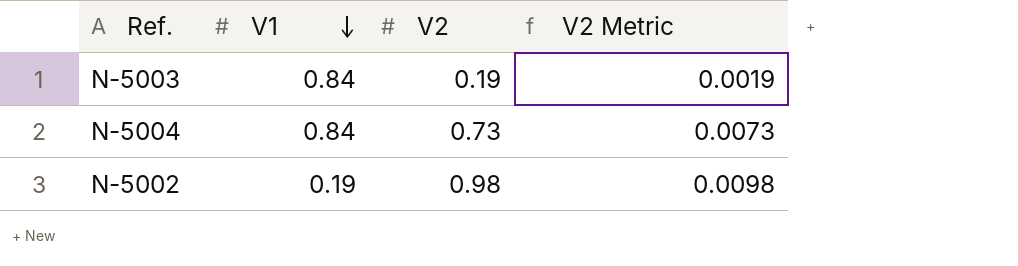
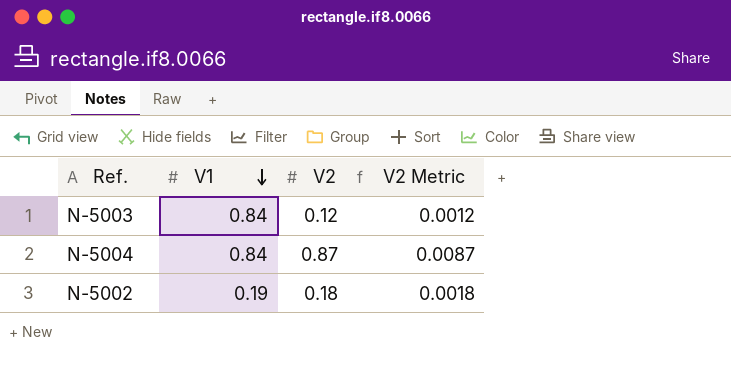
N-5003 | V2: 0.19 -> 0.12
N-5003 | V2 Metric: 0.0019 -> 0.0012
N-5004 | V2: 0.73 -> 0.87
N-5004 | V2 Metric: 0.0073 -> 0.0087
N-5002 | V2: 0.98 -> 0.18
N-5002 | V2 Metric: 0.0098 -> 0.0018

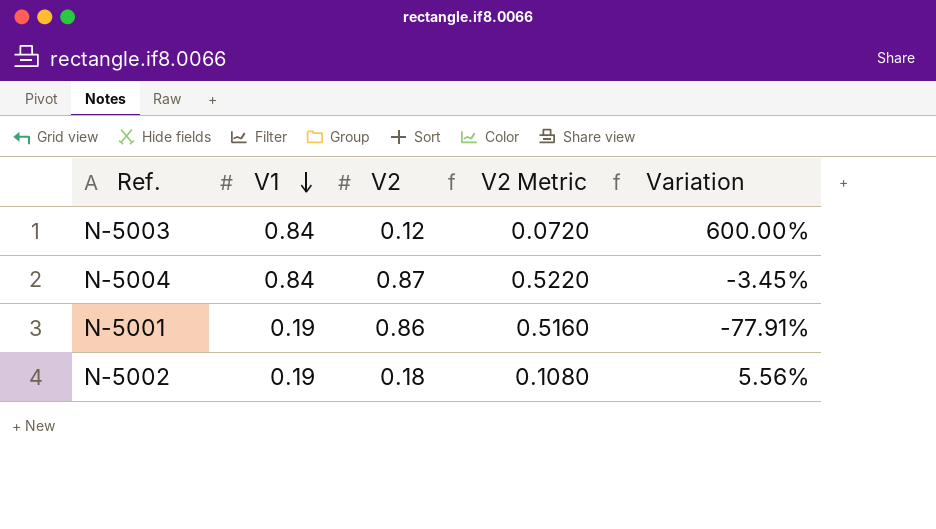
column V2 Metric | formula: [V2] * 0.01 -> [V2] * 0.6
column Variation | formula: none -> ([V1] - [V2]) / [V2]
row N-5001: none -> 0.19 | 0.86 | 0.5160 | -77.91%

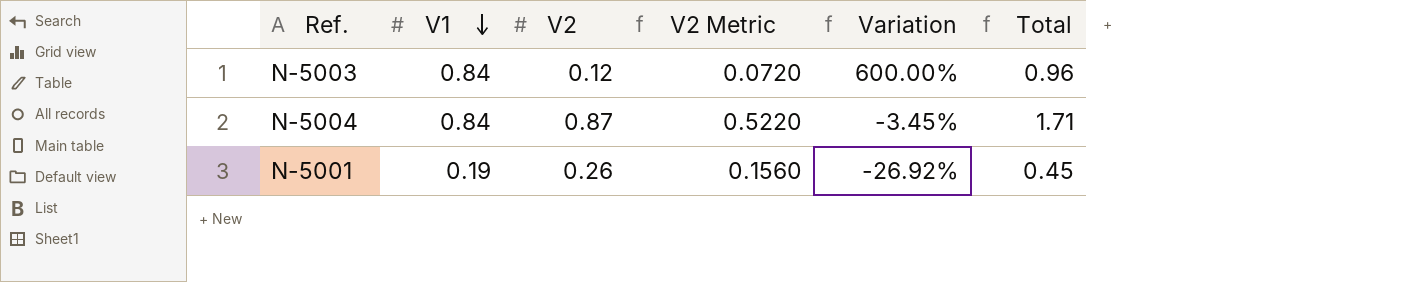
column Total | formula: none -> [V1] + [V2]
row N-5002: 0.19 | 0.18 | 0.1080 | 5.56% -> none
N-5001 | V2: 0.86 -> 0.26
N-5001 | V2 Metric: 0.5160 -> 0.1560
N-5001 | Variation: -77.91% -> -26.92%

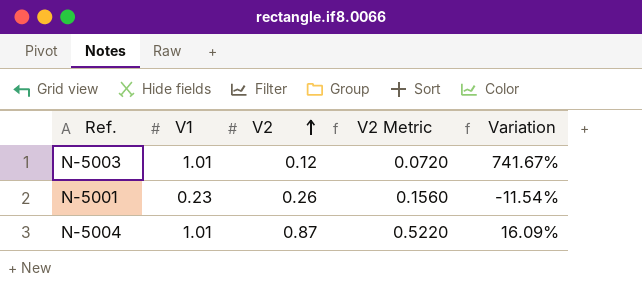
row order: V1 descending -> V2 ascending
column Total | formula: [V1] + [V2] -> none
N-5003 | V1: 0.84 -> 1.01
N-5003 | Variation: 600.00% -> 741.67%
N-5001 | V1: 0.19 -> 0.23
N-5001 | Variation: -26.92% -> -11.54%
N-5004 | V1: 0.84 -> 1.01
N-5004 | Variation: -3.45% -> 16.09%

